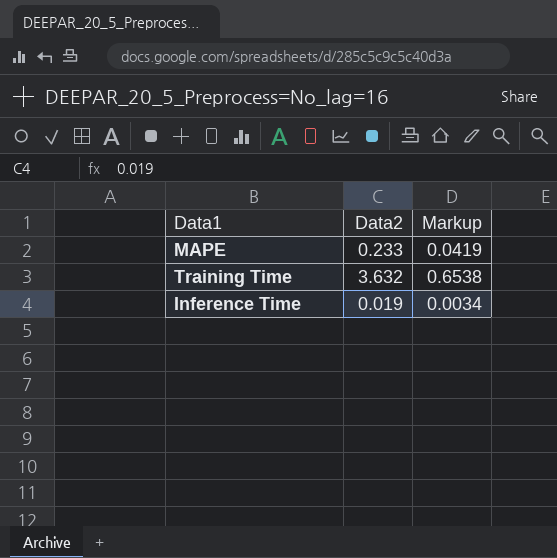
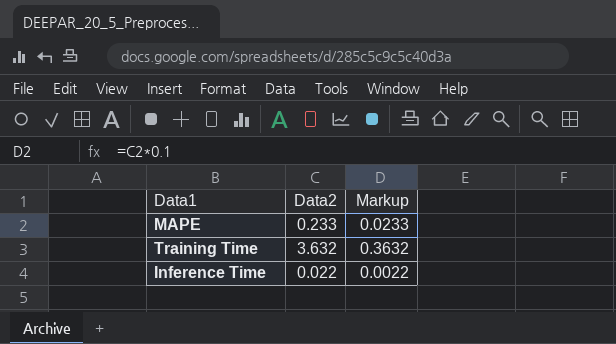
column Markup | formula: [Data2] * 0.18 -> [Data2] * 0.1
Inference Time | Data2: 0.019 -> 0.022

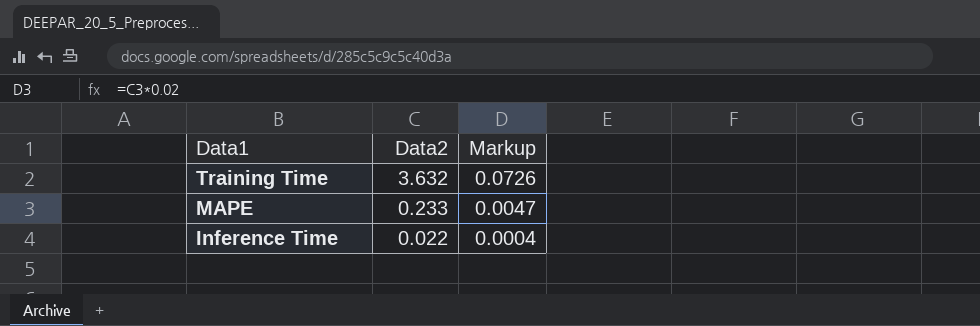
row order: none -> Data1 descending
column Markup | formula: [Data2] * 0.1 -> [Data2] * 0.02

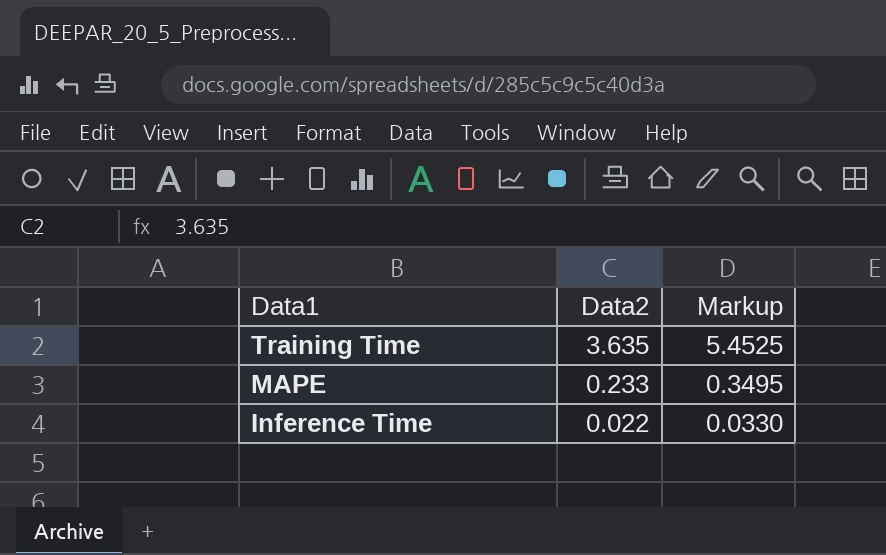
column Markup | formula: [Data2] * 0.02 -> [Data2] * 1.5
Training Time | Data2: 3.632 -> 3.635

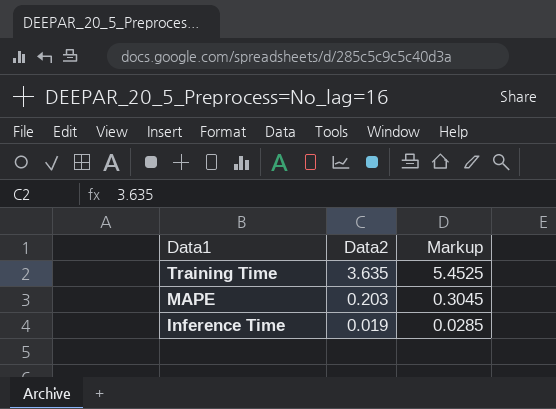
MAPE | Data2: 0.233 -> 0.203
MAPE | Markup: 0.3495 -> 0.3045
Inference Time | Data2: 0.022 -> 0.019
Inference Time | Markup: 0.0330 -> 0.0285

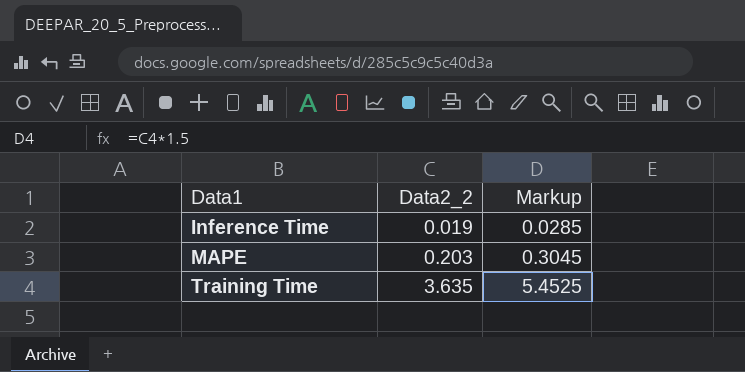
row order: Data1 descending -> Data1 ascending
column name: Data2 -> Data2_2

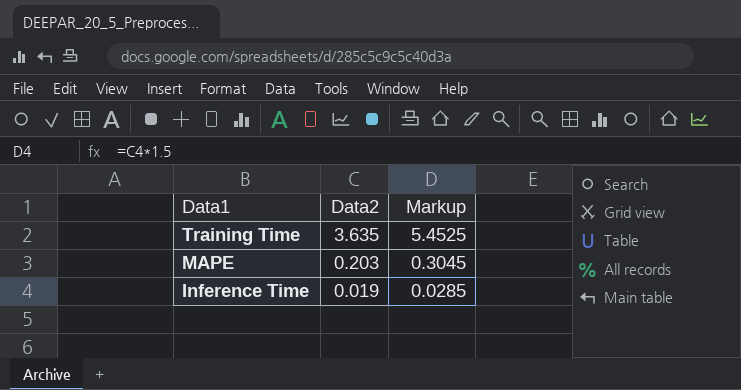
row order: Data1 ascending -> Data1 descending
column name: Data2_2 -> Data2

